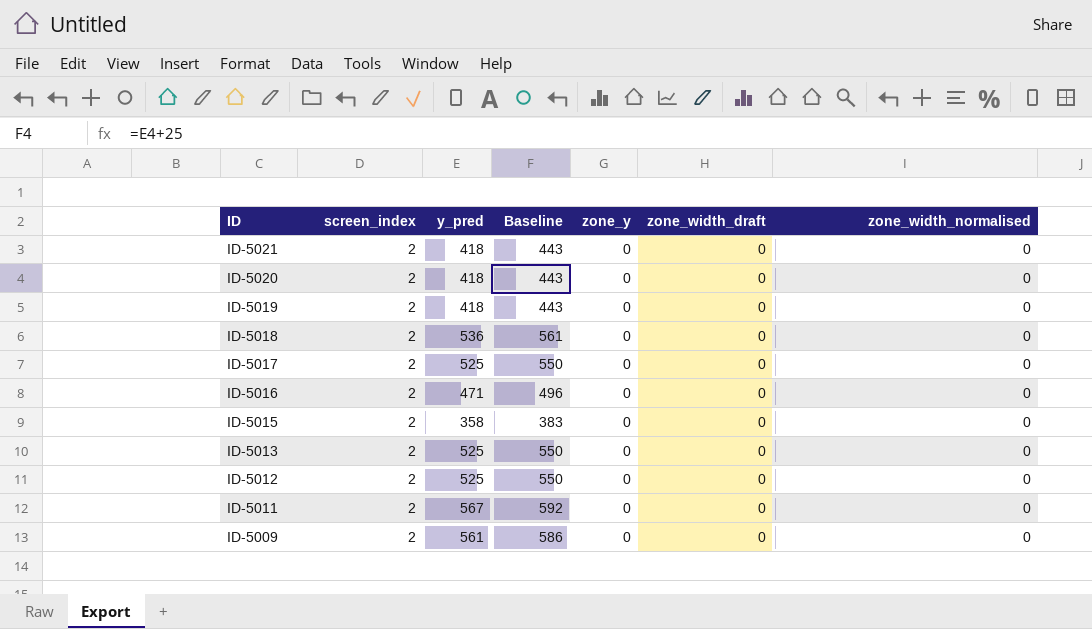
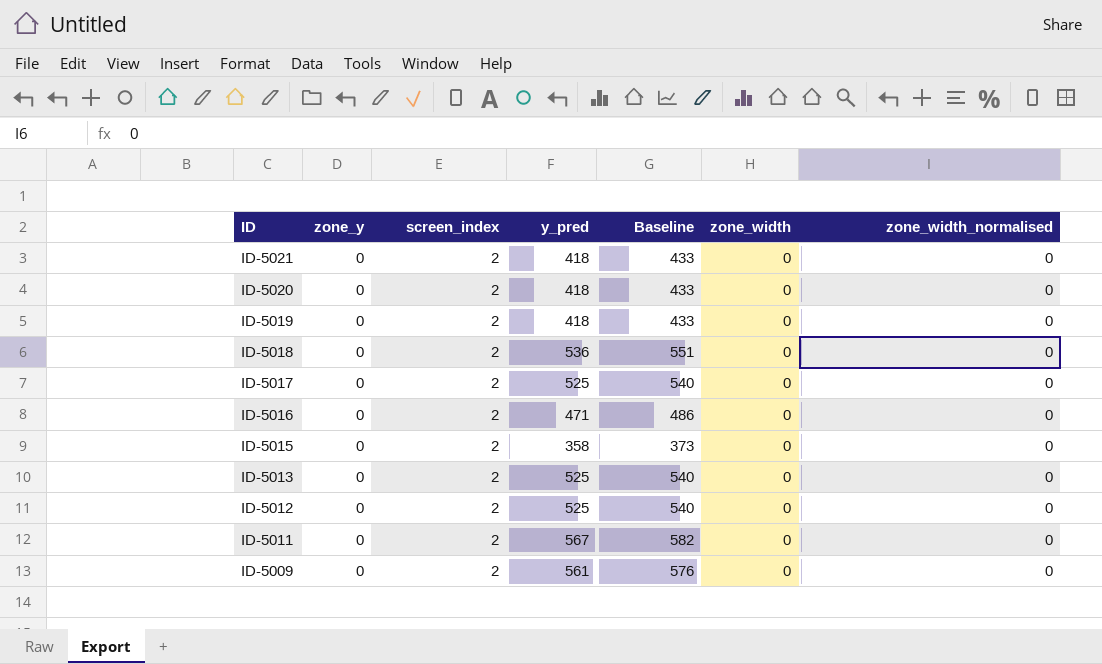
column zone_y | position: 5 -> 2
column Baseline | formula: [y_pred] + 25 -> [y_pred] + 15
column name: zone_width_draft -> zone_width

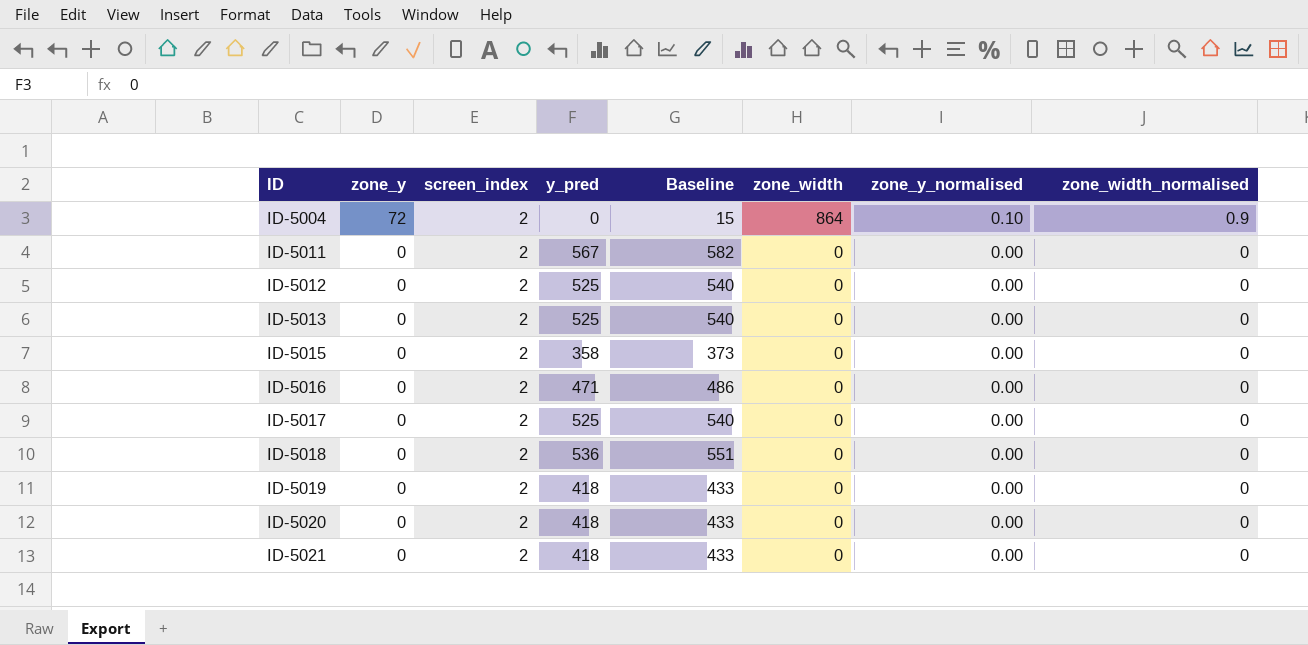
row order: ID descending -> ID ascending
column zone_y_normalised | position: none -> 7
row ID-5009: 0 | 2 | 561 | 576 | 0 | 0 -> none
row ID-5004: none -> 72 | 2 | 0 | 15 | 864 | 0.10 | 0.9

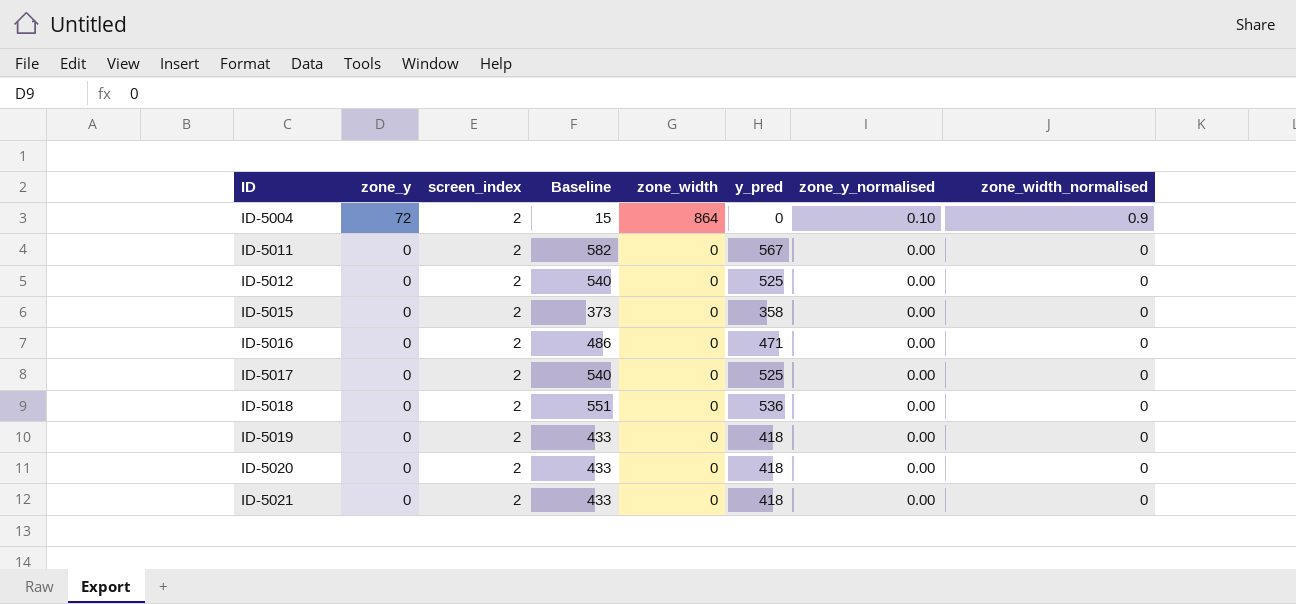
column y_pred | position: 4 -> 6
row ID-5013: 0 | 2 | 525 | 540 | 0 | 0.00 | 0 -> none

